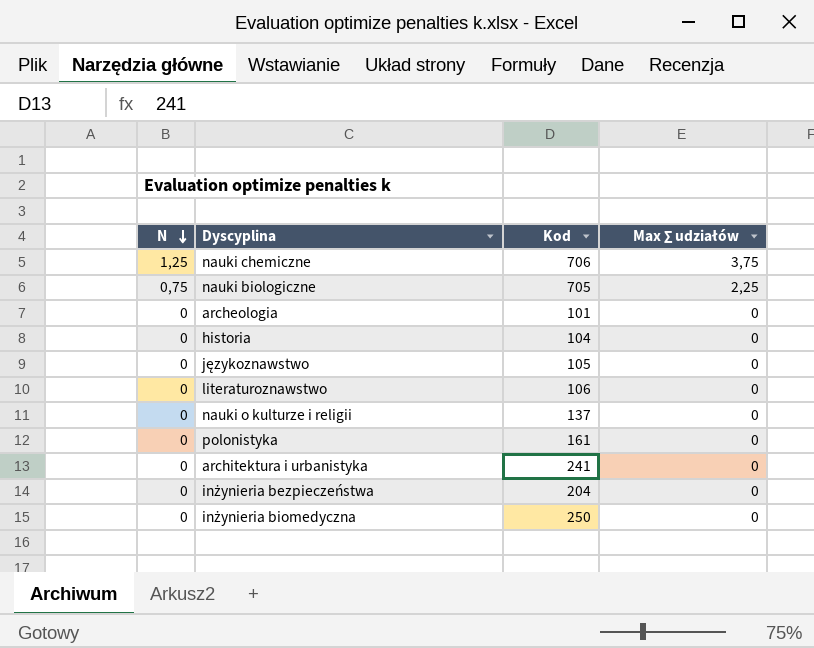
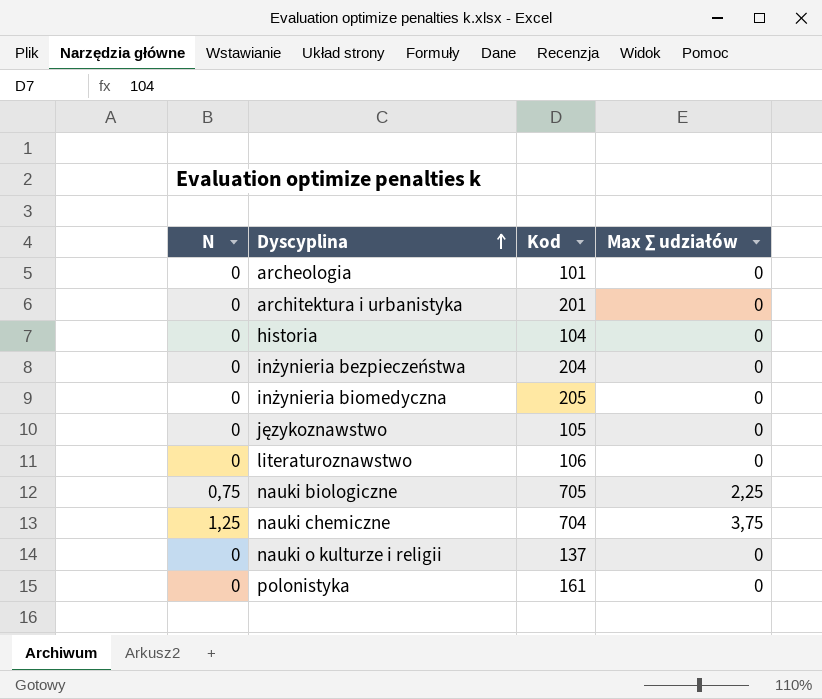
row order: N descending -> Dyscyplina ascending
architektura i urbanistyka | Kod: 241 -> 201
inżynieria biomedyczna | Kod: 250 -> 205
nauki chemiczne | Kod: 706 -> 704

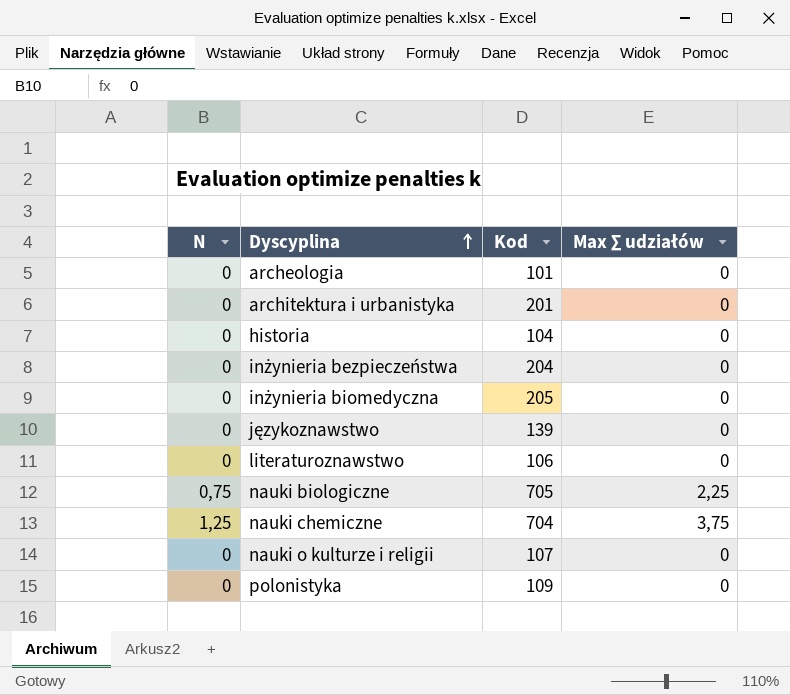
językoznawstwo | Kod: 105 -> 139
nauki o kulturze i religii | Kod: 137 -> 107
polonistyka | Kod: 161 -> 109

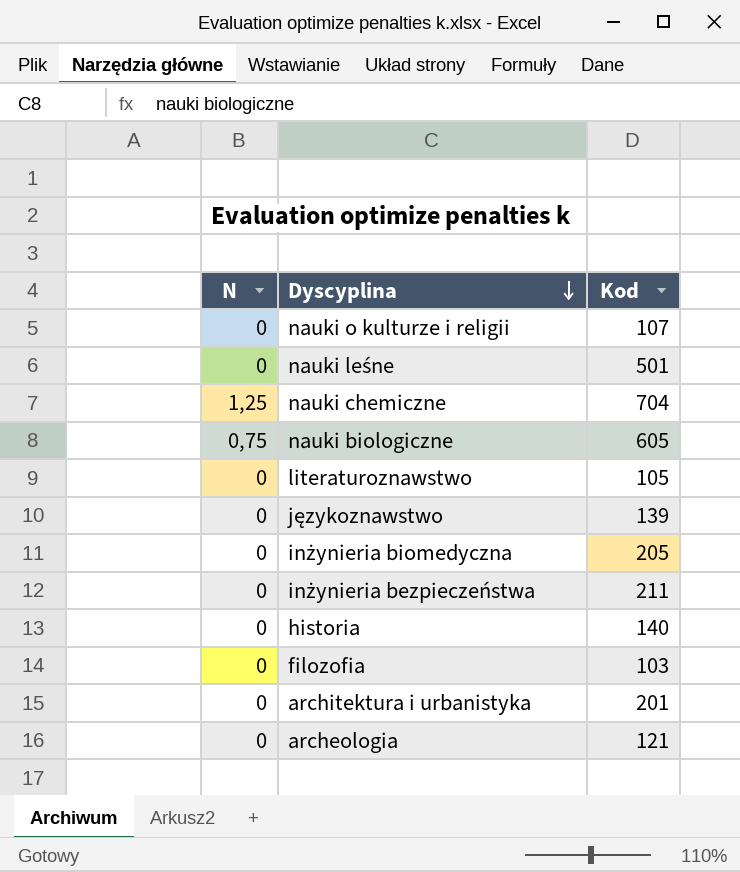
row order: Dyscyplina ascending -> Dyscyplina descending
column Max ∑ udziałów | position: 4 -> none
row polonistyka: 0 | 109 | 0 -> none
row nauki leśne: none -> 0 | 501
nauki biologiczne | Kod: 705 -> 605
literaturoznawstwo | Kod: 106 -> 105
inżynieria bezpieczeństwa | Kod: 204 -> 211
historia | Kod: 104 -> 140
row filozofia: none -> 0 | 103
archeologia | Kod: 101 -> 121

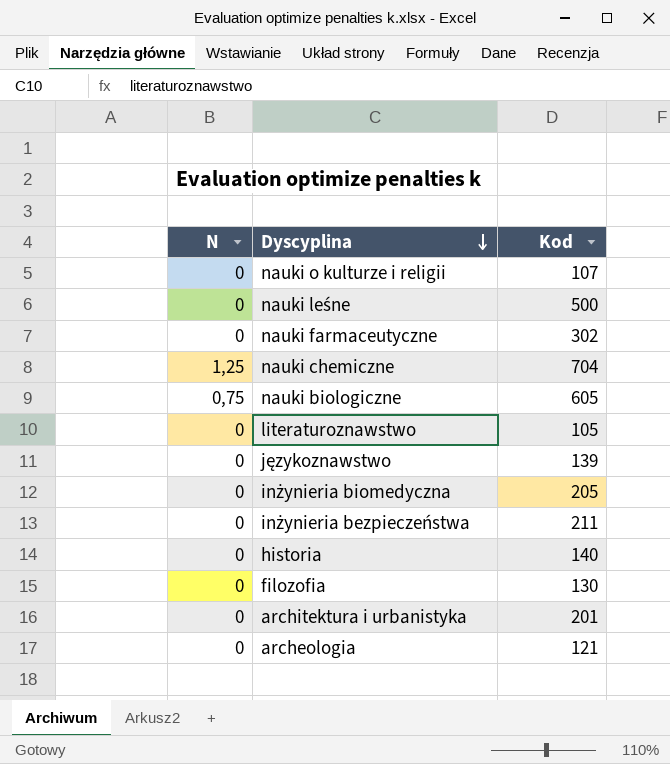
nauki leśne | Kod: 501 -> 500
row nauki farmaceutyczne: none -> 0 | 302
filozofia | Kod: 103 -> 130

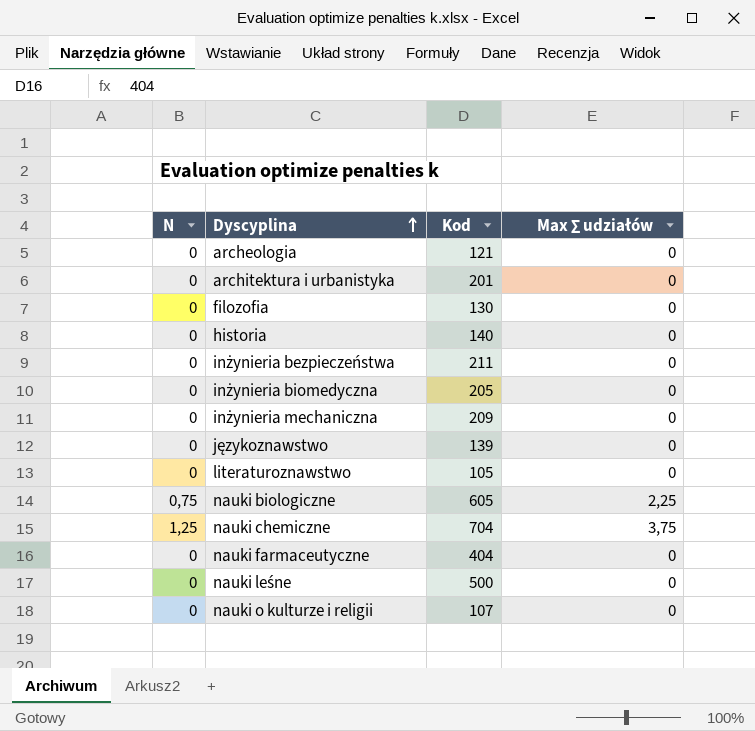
row order: Dyscyplina descending -> Dyscyplina ascending
column Max ∑ udziałów | position: none -> 4
row inżynieria mechaniczna: none -> 0 | 209 | 0
nauki farmaceutyczne | Kod: 302 -> 404

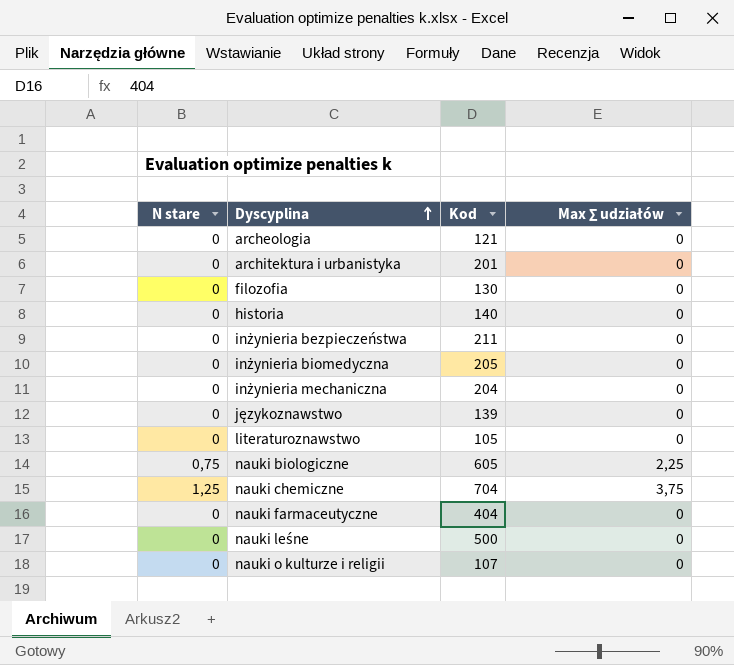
column name: N -> N stare
inżynieria mechaniczna | Kod: 209 -> 204

